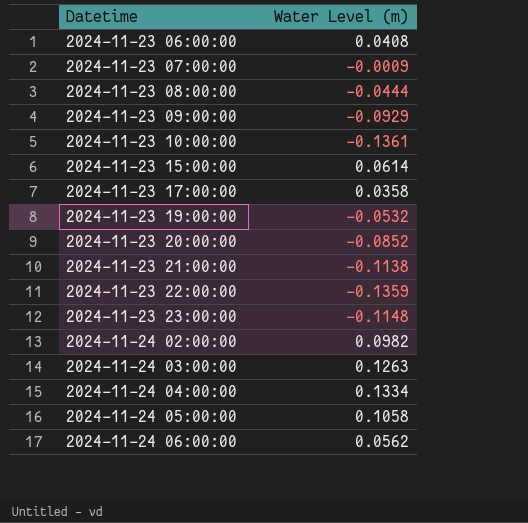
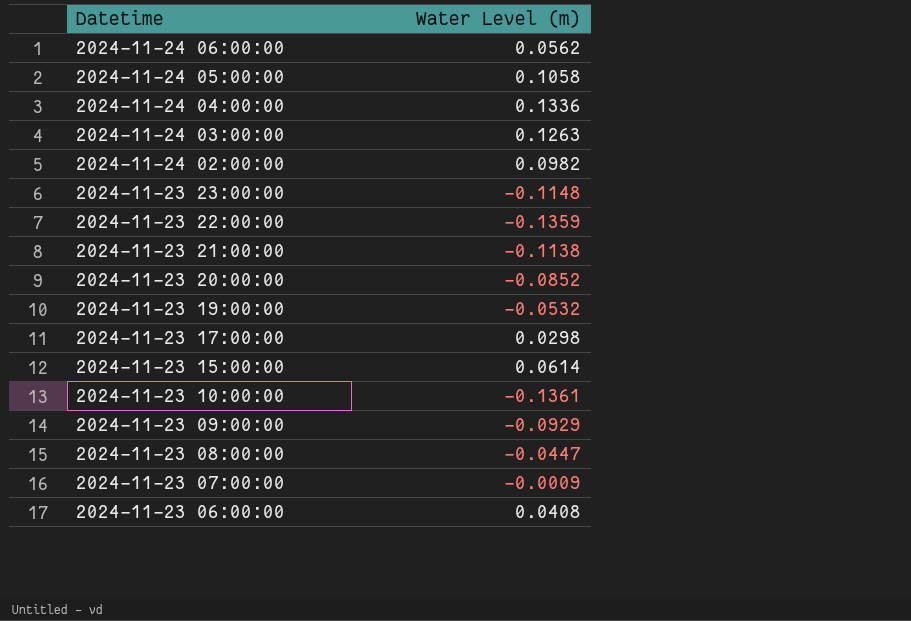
row order: Datetime ascending -> Datetime descending
2024-11-24 04:00:00 | Water Level (m): 0.1334 -> 0.1336
2024-11-23 17:00:00 | Water Level (m): 0.0358 -> 0.0298
2024-11-23 08:00:00 | Water Level (m): -0.0444 -> -0.0447

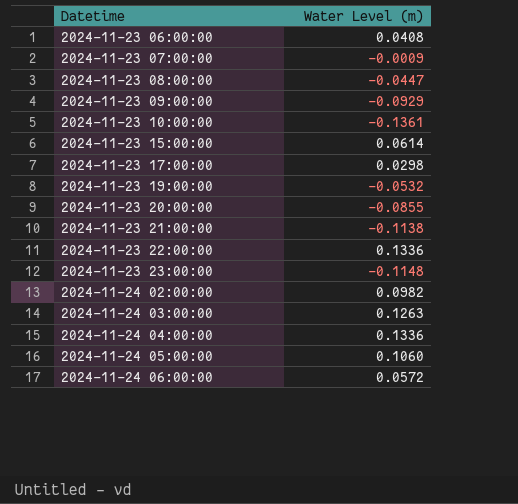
row order: Datetime descending -> Datetime ascending
2024-11-23 20:00:00 | Water Level (m): -0.0852 -> -0.0855
2024-11-23 22:00:00 | Water Level (m): -0.1359 -> 0.1336
2024-11-24 05:00:00 | Water Level (m): 0.1058 -> 0.1060
2024-11-24 06:00:00 | Water Level (m): 0.0562 -> 0.0572

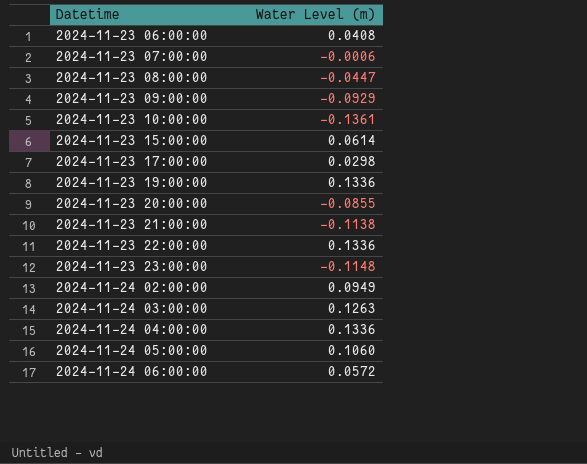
2024-11-23 07:00:00 | Water Level (m): -0.0009 -> -0.0006
2024-11-23 19:00:00 | Water Level (m): -0.0532 -> 0.1336
2024-11-24 02:00:00 | Water Level (m): 0.0982 -> 0.0949

